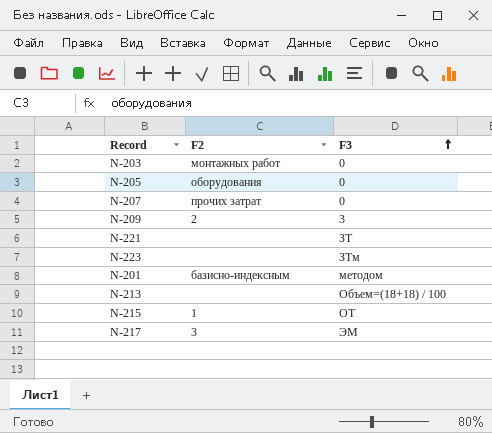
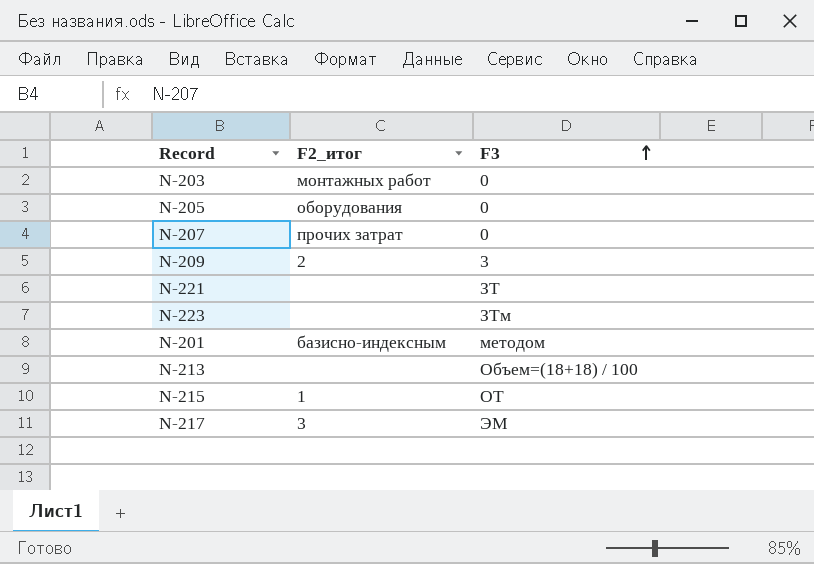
column name: F2 -> F2_итог

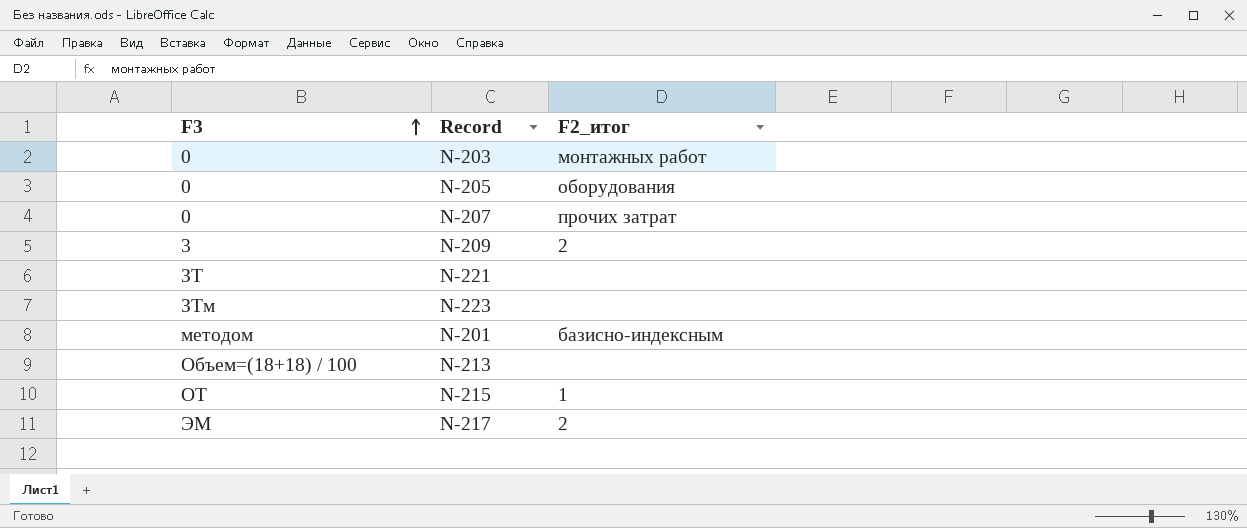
column F3 | position: 3 -> 1
N-217 | F2_итог: 3 -> 2

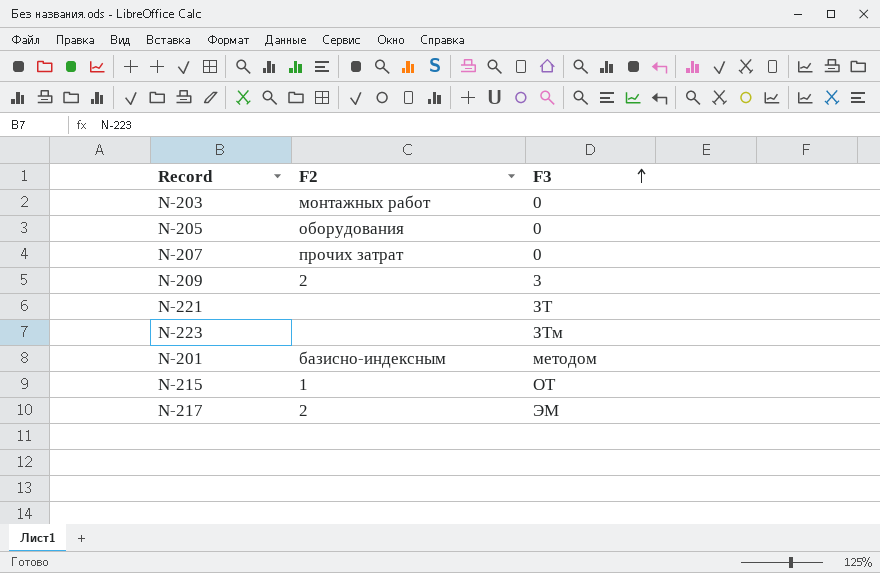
column name: F2_итог -> F2
column F3 | position: 1 -> 3
row N-213: Объем=(18+18) / 100 | none -> none

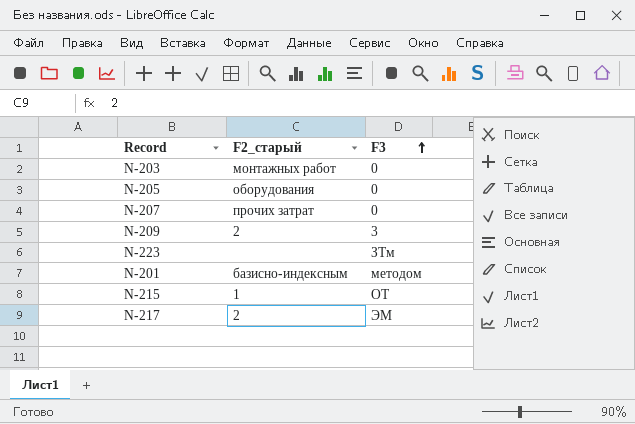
column name: F2 -> F2_старый
row N-221: none | ЗТ -> none

